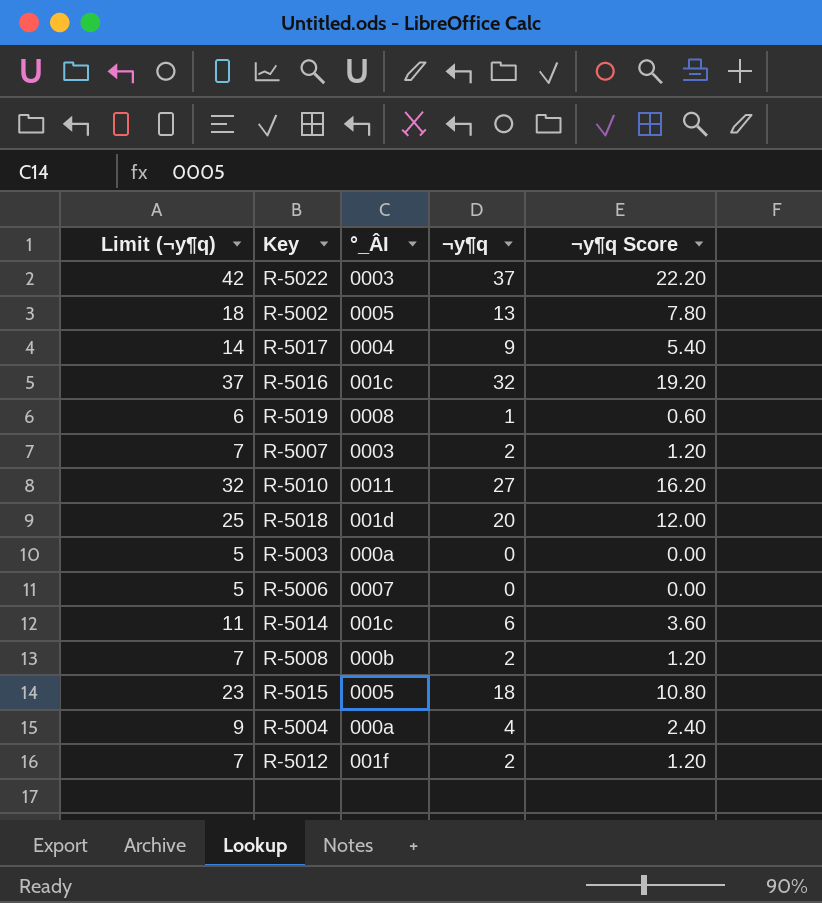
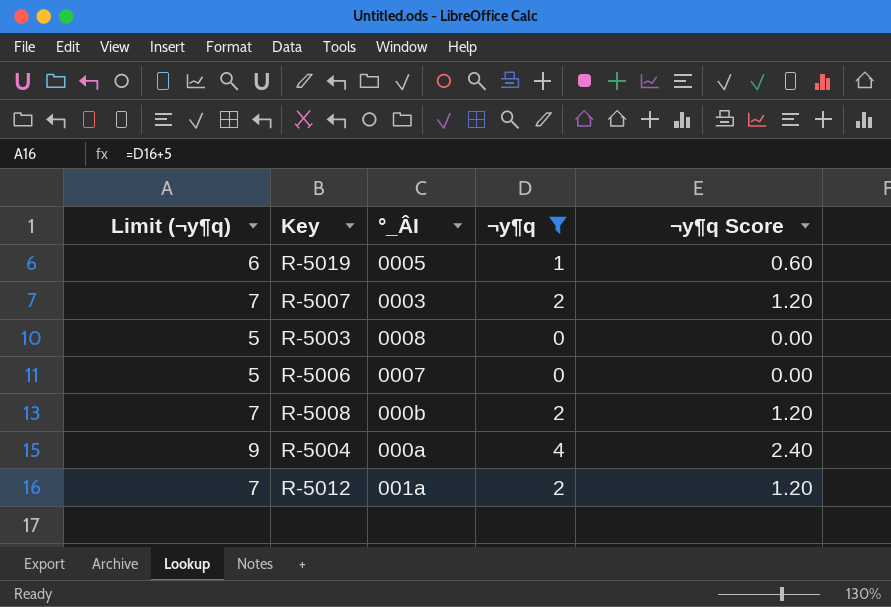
filter: none -> ¬y¶q <= 4
R-5019 | °_ÂI: 0008 -> 0005
R-5003 | °_ÂI: 000a -> 0008
R-5012 | °_ÂI: 001f -> 001a

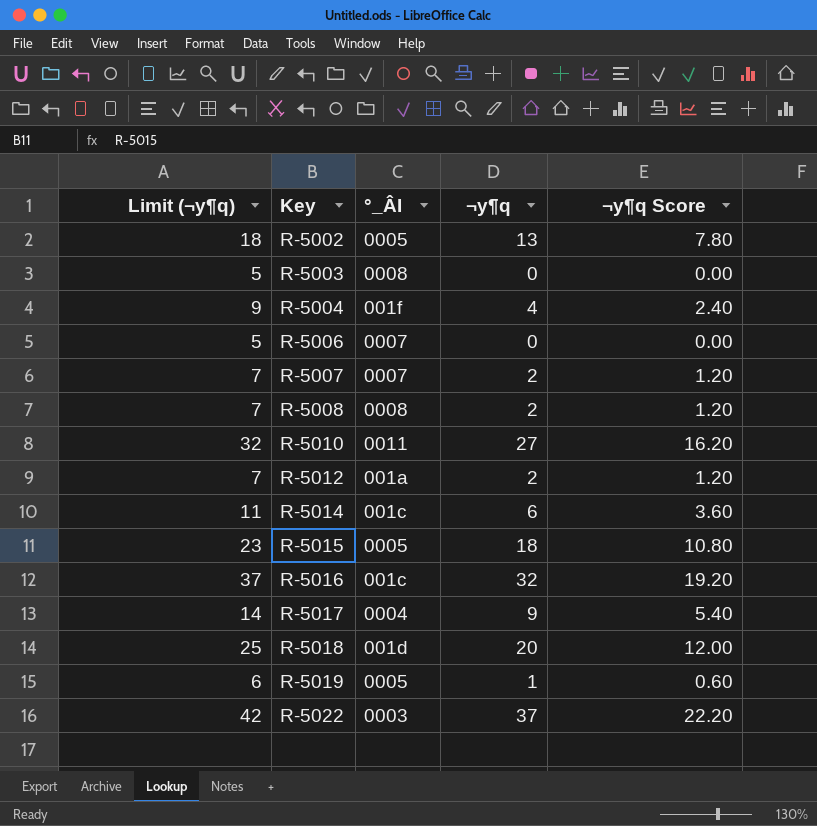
filter: ¬y¶q <= 4 -> none
row order: none -> Key ascending
R-5004 | °_ÂI: 000a -> 001f
R-5007 | °_ÂI: 0003 -> 0007
R-5008 | °_ÂI: 000b -> 0008

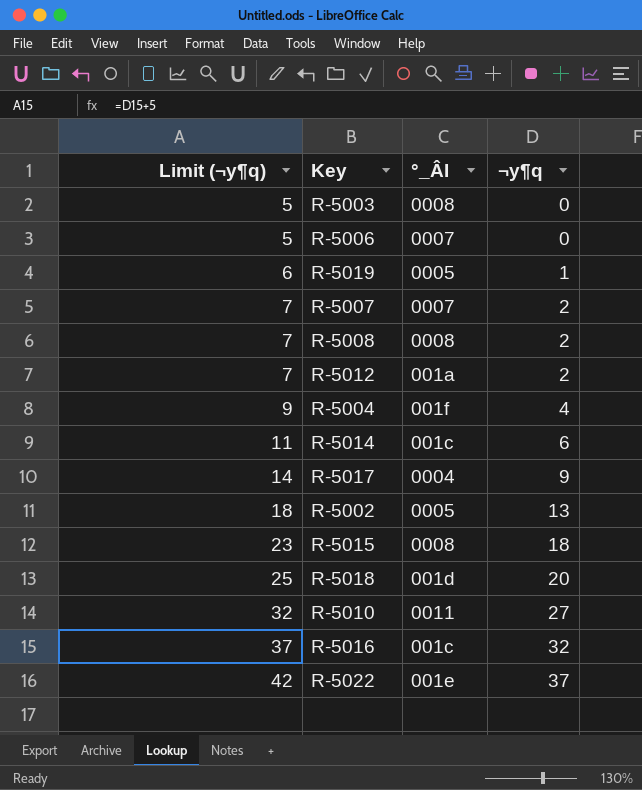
row order: Key ascending -> Limit (¬y¶q) ascending
column ¬y¶q Score | formula: [¬y¶q] * 0.6 -> none
R-5015 | °_ÂI: 0005 -> 0008
R-5022 | °_ÂI: 0003 -> 001e

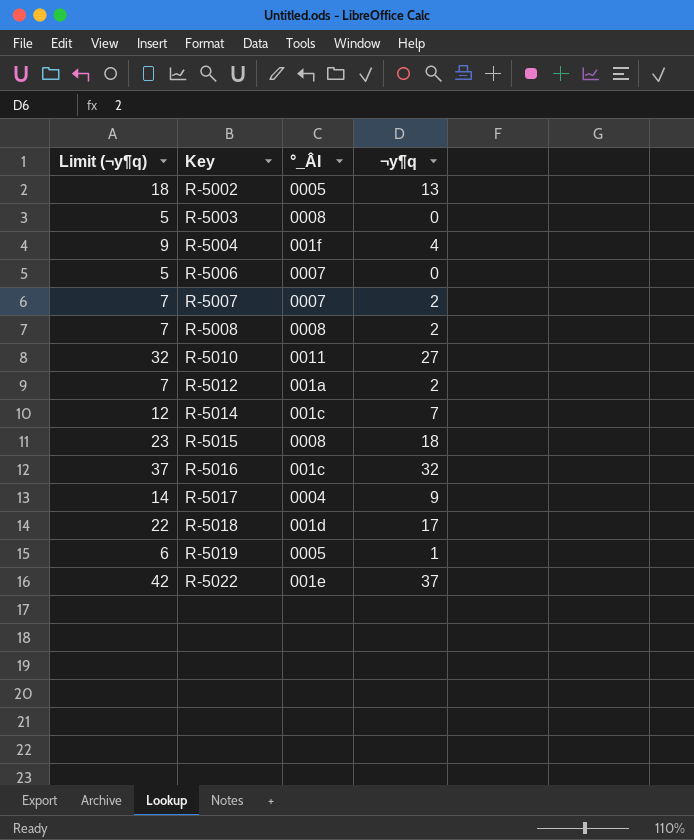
row order: Limit (¬y¶q) ascending -> Key ascending
R-5014 | Limit (¬y¶q): 11 -> 12
R-5014 | ¬y¶q: 6 -> 7
R-5018 | Limit (¬y¶q): 25 -> 22
R-5018 | ¬y¶q: 20 -> 17

